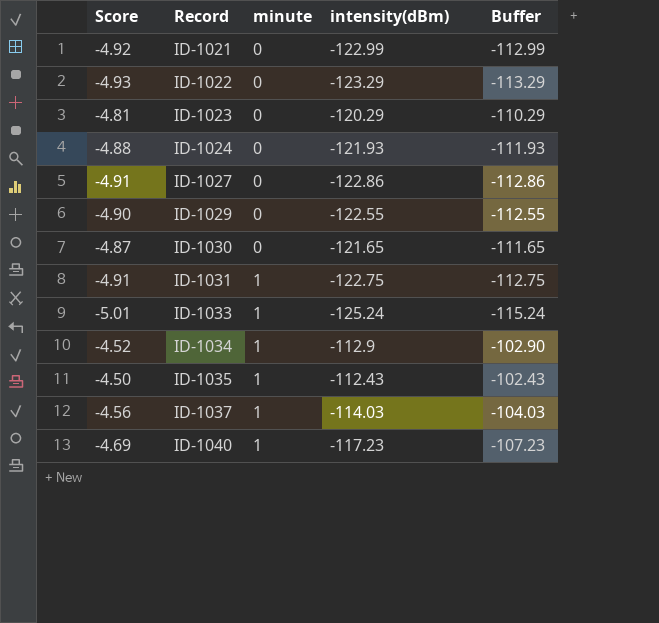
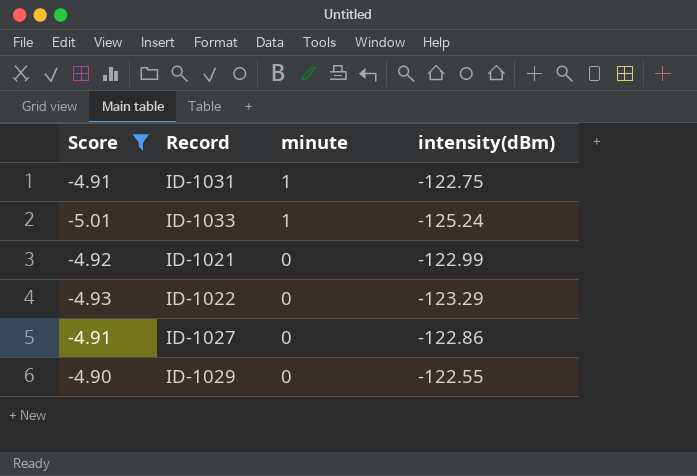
filter: none -> Score <= -4.90
row order: Record ascending -> minute descending
column Buffer | formula: [intensity(dBm)] + 10 -> none

